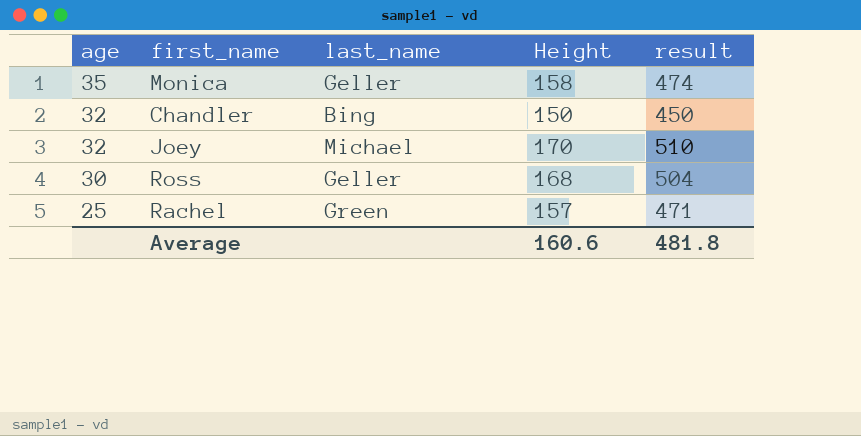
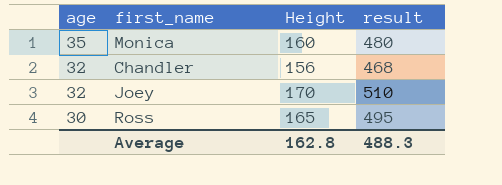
column last_name | position: 3 -> none
row Rachel: 25 | Green | 157 | 471 -> none
Monica | Height: 158 -> 160
Monica | result: 474 -> 480
Chandler | Height: 150 -> 156
Chandler | result: 450 -> 468
Ross | Height: 168 -> 165
Ross | result: 504 -> 495
Average | Height: 160.6 -> 162.8
Average | result: 481.8 -> 488.3

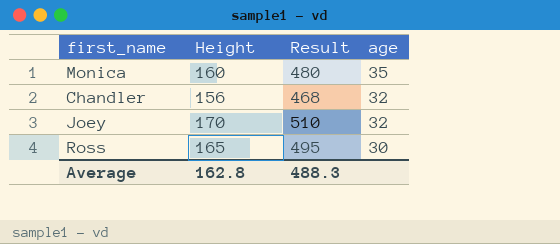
column name: result -> Result
column age | position: 1 -> 4

